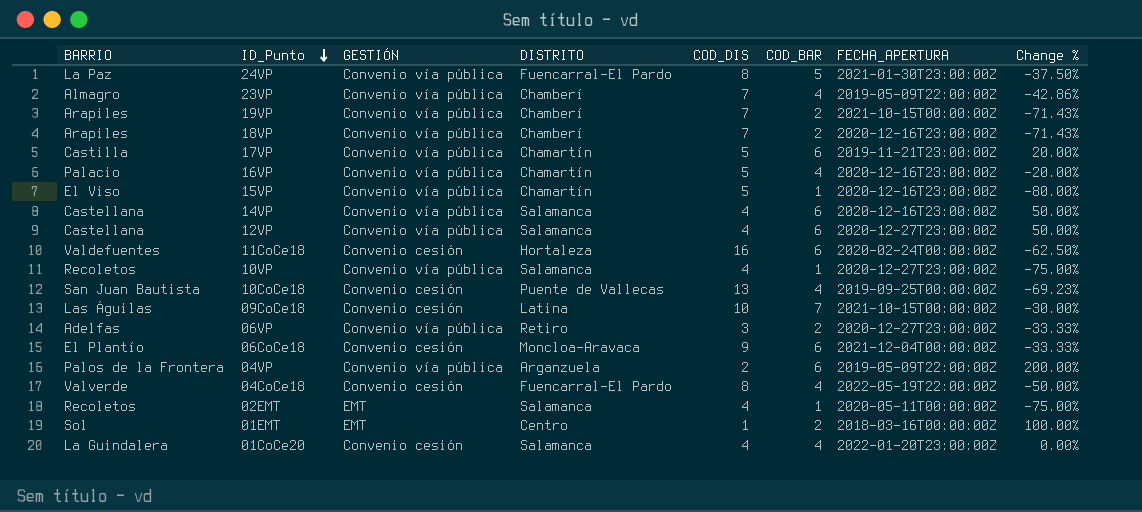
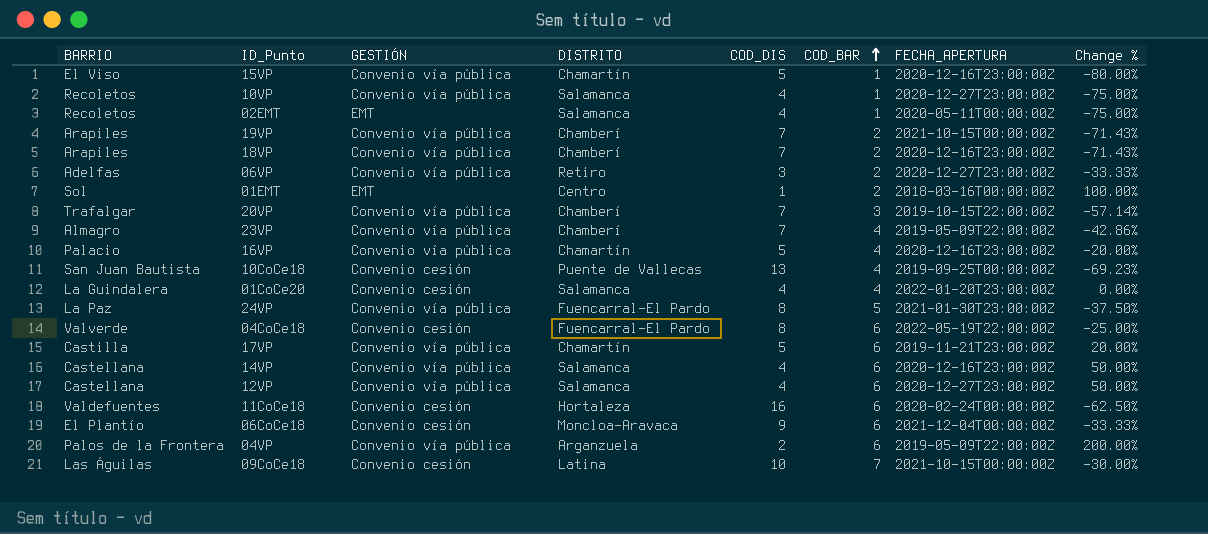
row order: ID_Punto descending -> COD_BAR ascending
row 20VP: none -> Trafalgar | Convenio vía pública | Chamberí | 7 | 3 | 2019-10-15T22:00:00Z | -57.14%
04CoCe18 | COD_BAR: 4 -> 6
04CoCe18 | Change %: -50.00% -> -25.00%

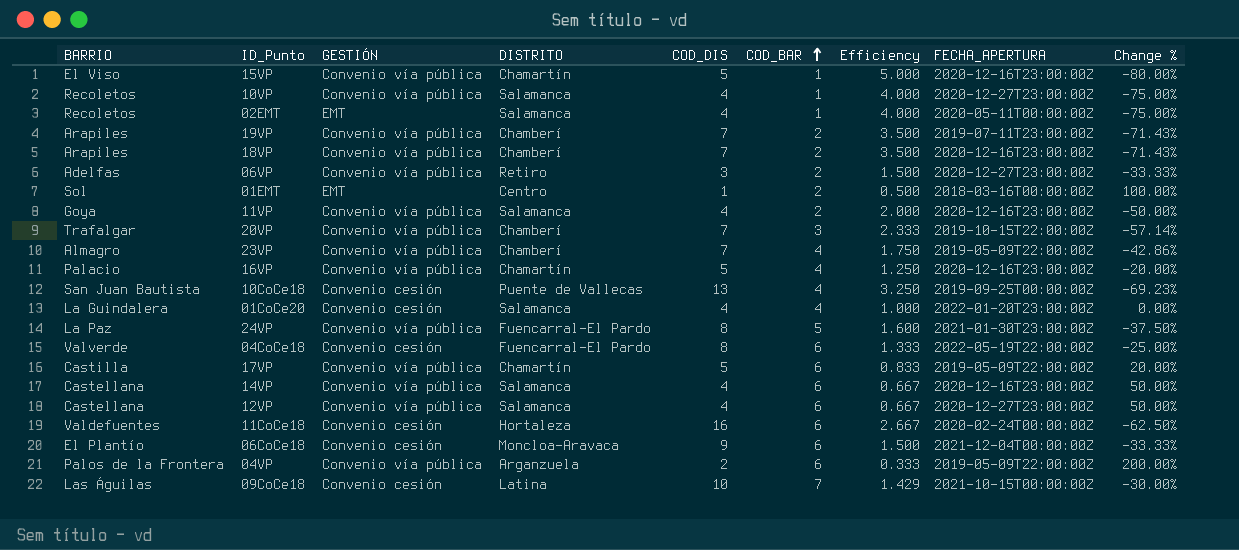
column Efficiency | formula: none -> [COD_DIS] / [COD_BAR]
19VP | FECHA_APERTURA: 2021-10-15T00:00:00Z -> 2019-07-11T23:00:00Z
row 11VP: none -> Goya | Convenio vía pública | Salamanca | 4 | 2 | 2.000 | 2020-12-16T23:00:00Z | -50.00%
17VP | FECHA_APERTURA: 2019-11-21T23:00:00Z -> 2019-05-09T22:00:00Z

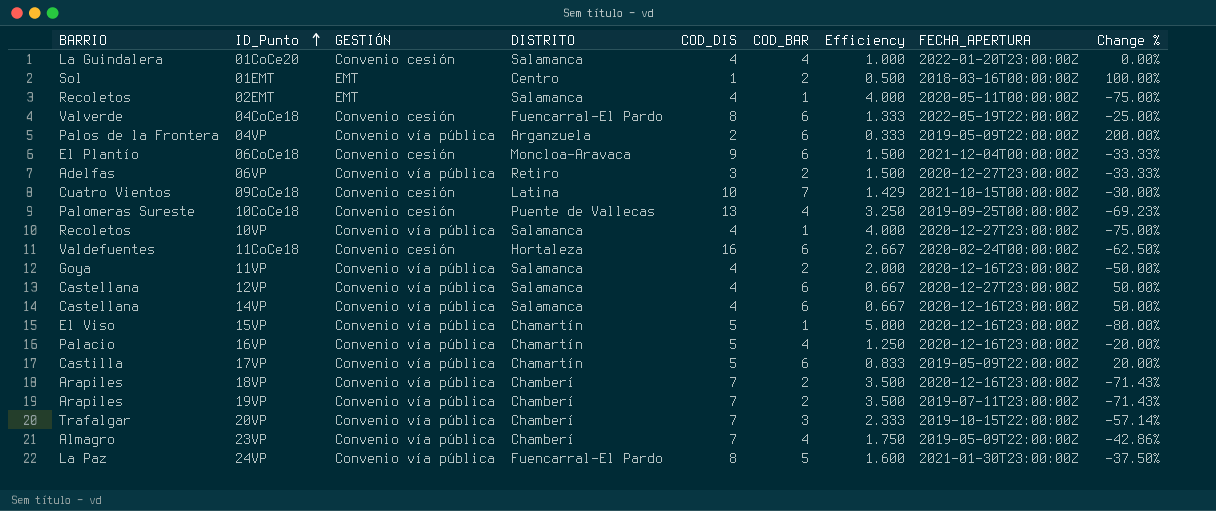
row order: COD_BAR ascending -> ID_Punto ascending
09CoCe18 | BARRIO: Las Águilas -> Cuatro Vientos
10CoCe18 | BARRIO: San Juan Bautista -> Palomeras Sureste

